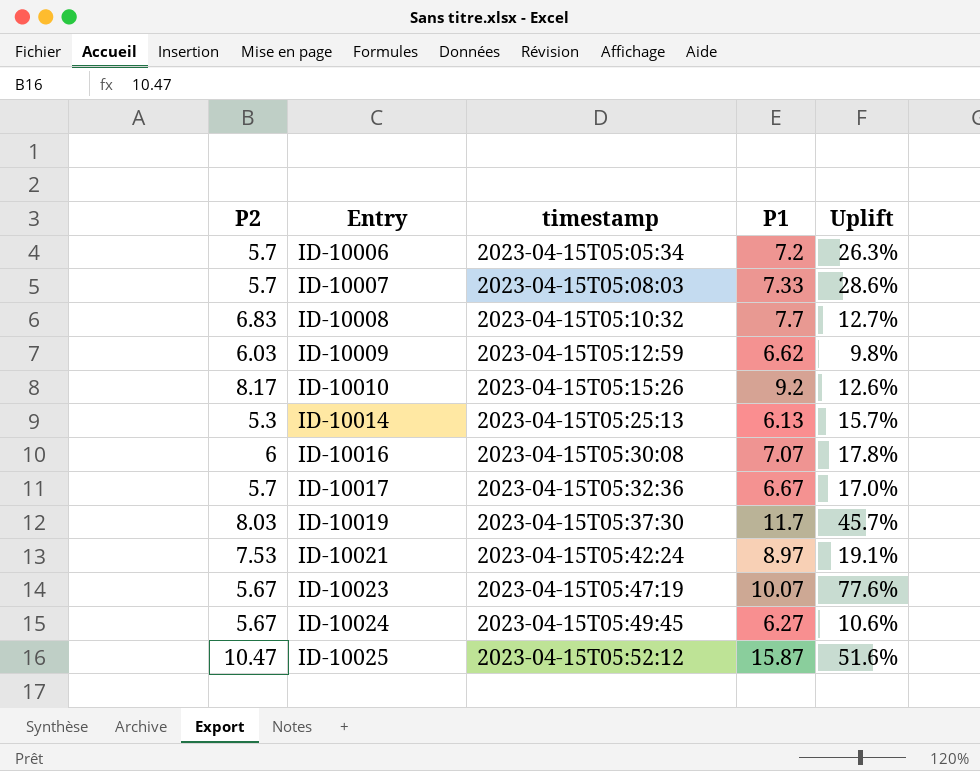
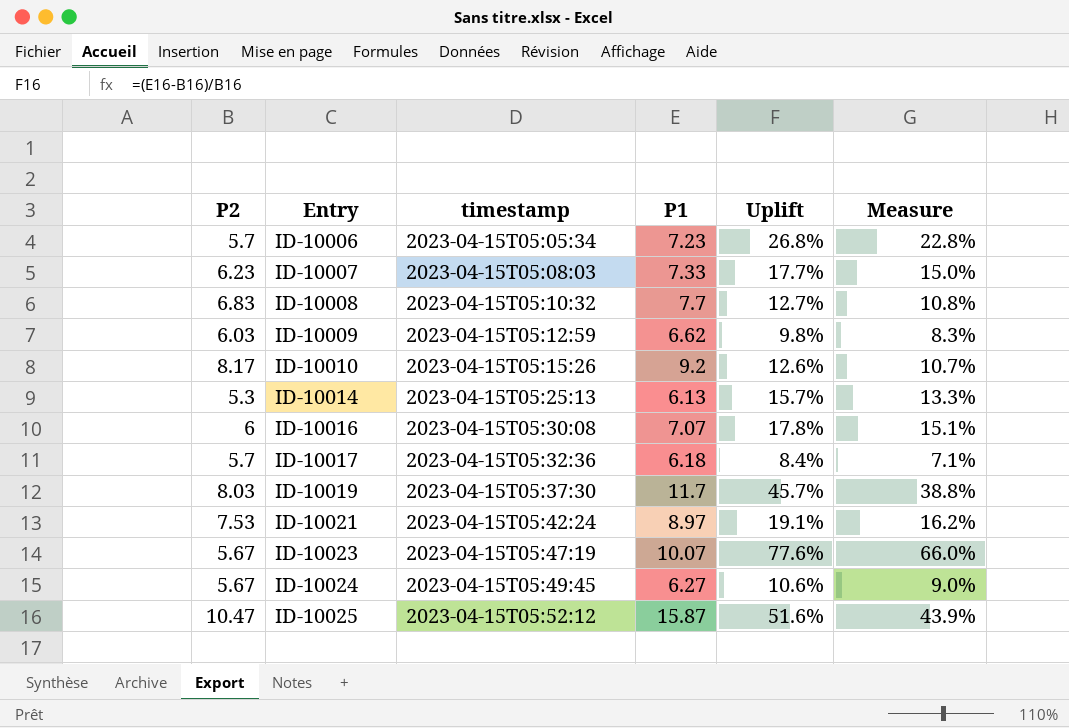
column Measure | formula: none -> [Uplift] * 0.85
ID-10006 | P1: 7.2 -> 7.23
ID-10006 | Uplift: 26.3% -> 26.8%
ID-10007 | P2: 5.7 -> 6.23
ID-10007 | Uplift: 28.6% -> 17.7%
ID-10017 | P1: 6.67 -> 6.18
ID-10017 | Uplift: 17.0% -> 8.4%

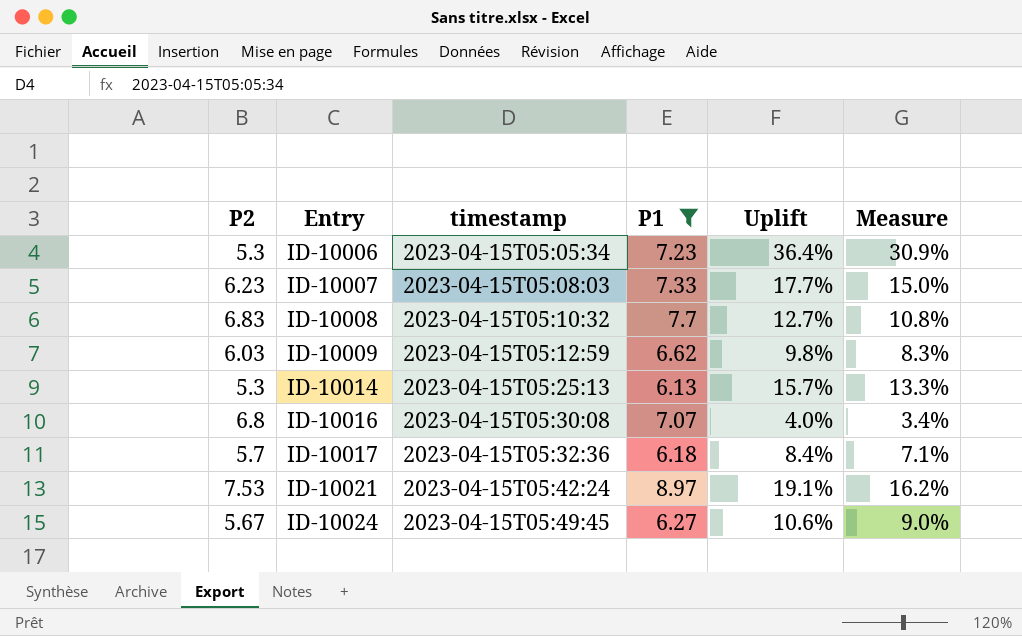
filter: none -> P1 <= 8.97
ID-10006 | P2: 5.7 -> 5.3
ID-10006 | Uplift: 26.8% -> 36.4%
ID-10006 | Measure: 22.8% -> 30.9%
ID-10016 | P2: 6 -> 6.8
ID-10016 | Uplift: 17.8% -> 4.0%
ID-10016 | Measure: 15.1% -> 3.4%

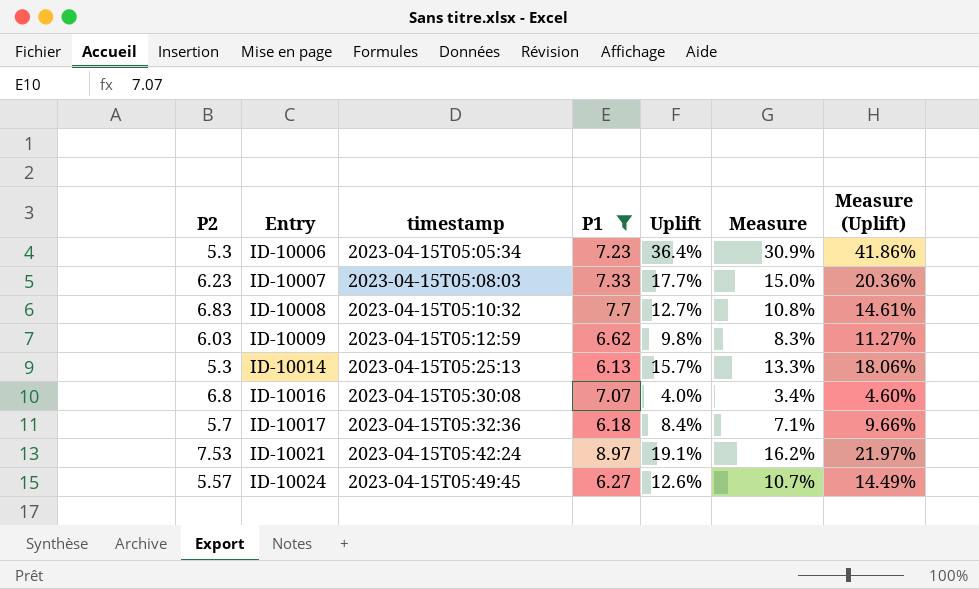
column Measure (Uplift) | formula: none -> [Uplift] * 1.15
ID-10024 | P2: 5.67 -> 5.57
ID-10024 | Uplift: 10.6% -> 12.6%
ID-10024 | Measure: 9.0% -> 10.7%

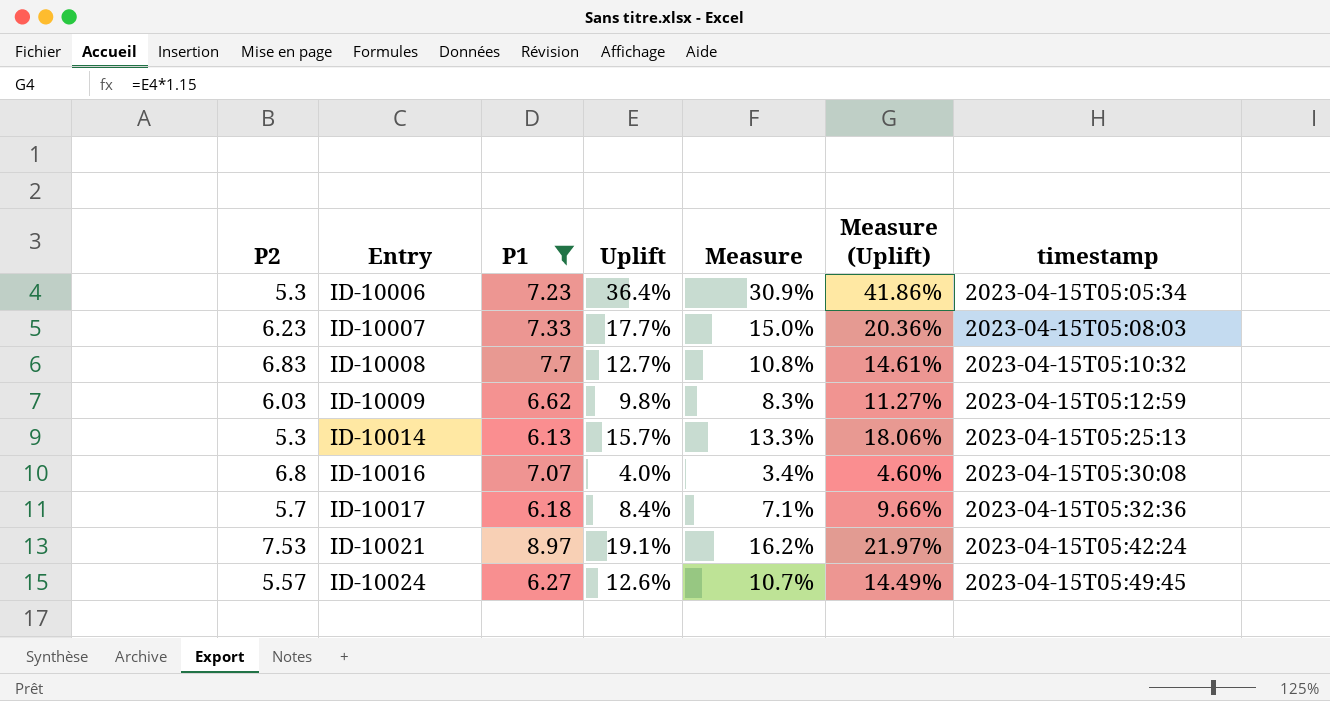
column timestamp | position: 3 -> 7

